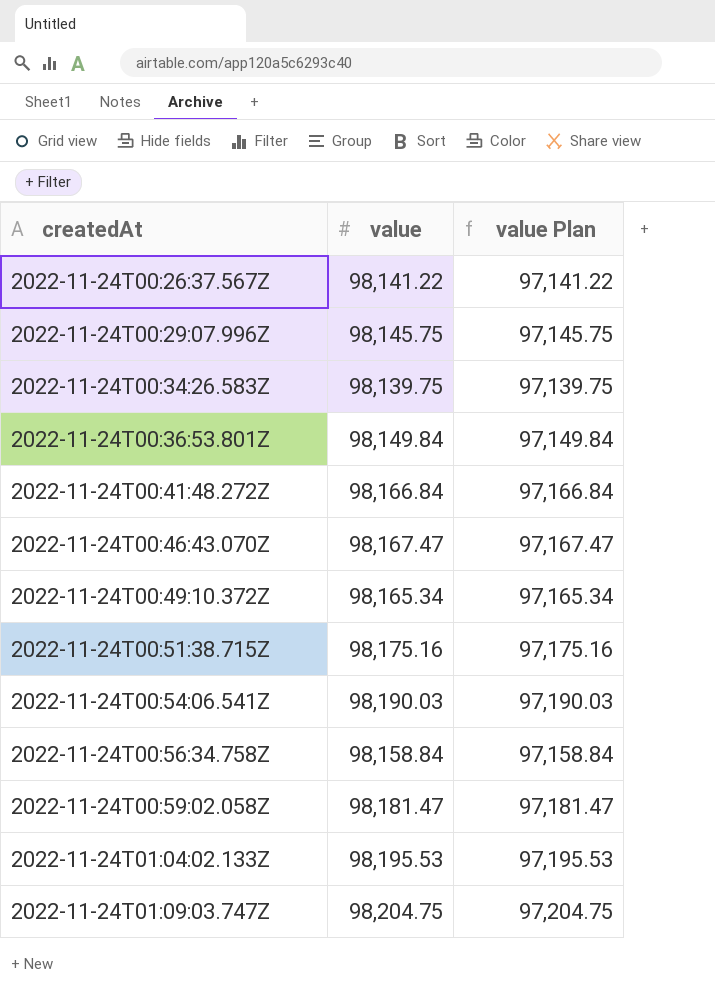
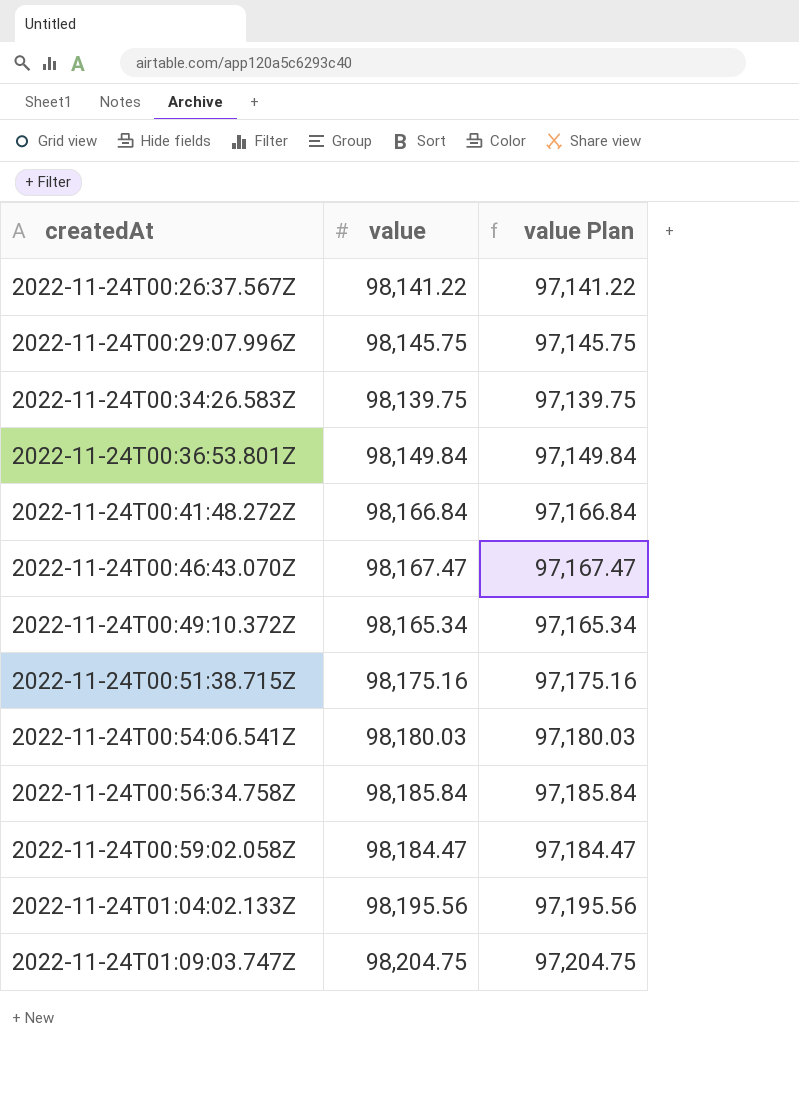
2022-11-24T00:54:06.541Z | value: 98,190.03 -> 98,180.03
2022-11-24T00:54:06.541Z | value Plan: 97,190.03 -> 97,180.03
2022-11-24T00:56:34.758Z | value: 98,158.84 -> 98,185.84
2022-11-24T00:56:34.758Z | value Plan: 97,158.84 -> 97,185.84
2022-11-24T00:59:02.058Z | value: 98,181.47 -> 98,184.47
2022-11-24T00:59:02.058Z | value Plan: 97,181.47 -> 97,184.47
2022-11-24T01:04:02.133Z | value: 98,195.53 -> 98,195.56
2022-11-24T01:04:02.133Z | value Plan: 97,195.53 -> 97,195.56

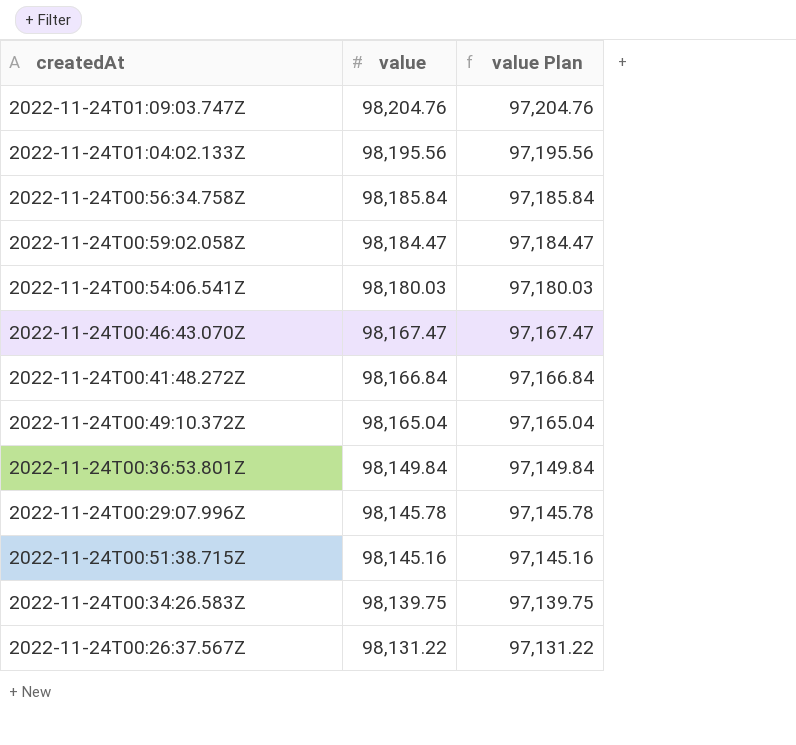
row order: createdAt ascending -> value descending
2022-11-24T01:09:03.747Z | value: 98,204.75 -> 98,204.76
2022-11-24T01:09:03.747Z | value Plan: 97,204.75 -> 97,204.76
2022-11-24T00:49:10.372Z | value: 98,165.34 -> 98,165.04
2022-11-24T00:49:10.372Z | value Plan: 97,165.34 -> 97,165.04
2022-11-24T00:29:07.996Z | value: 98,145.75 -> 98,145.78
2022-11-24T00:29:07.996Z | value Plan: 97,145.75 -> 97,145.78
2022-11-24T00:51:38.715Z | value: 98,175.16 -> 98,145.16
2022-11-24T00:51:38.715Z | value Plan: 97,175.16 -> 97,145.16
2022-11-24T00:26:37.567Z | value: 98,141.22 -> 98,131.22
2022-11-24T00:26:37.567Z | value Plan: 97,141.22 -> 97,131.22

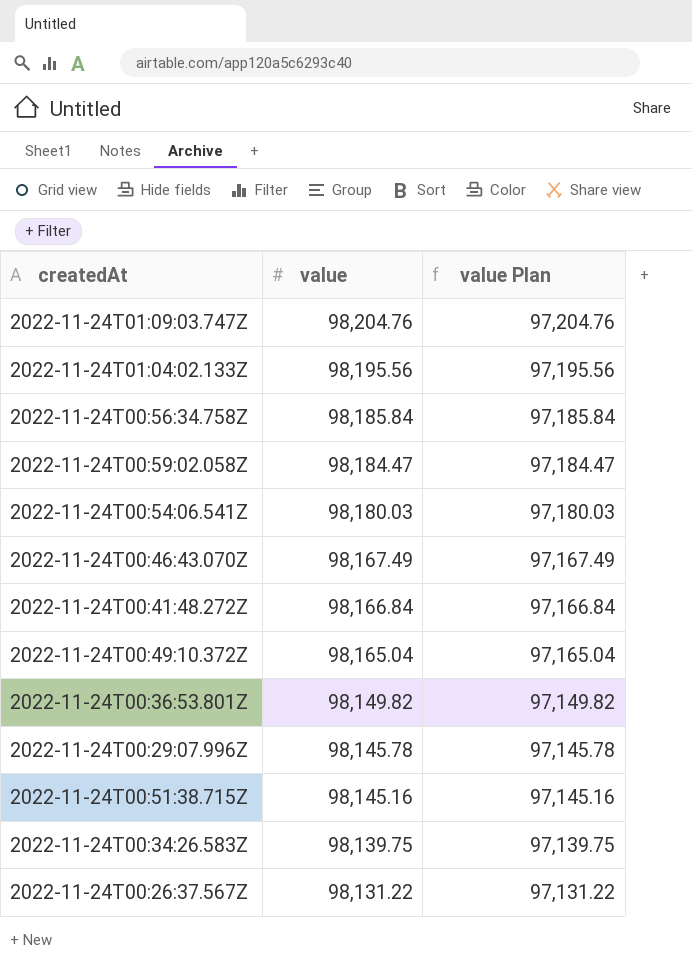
2022-11-24T00:46:43.070Z | value: 98,167.47 -> 98,167.49
2022-11-24T00:46:43.070Z | value Plan: 97,167.47 -> 97,167.49
2022-11-24T00:36:53.801Z | value: 98,149.84 -> 98,149.82
2022-11-24T00:36:53.801Z | value Plan: 97,149.84 -> 97,149.82

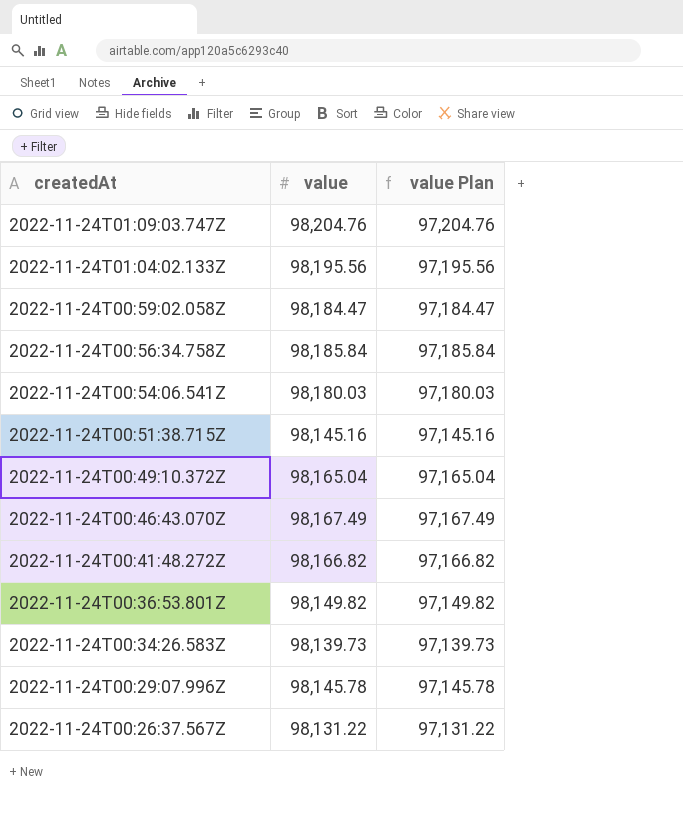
row order: value descending -> createdAt descending
2022-11-24T00:41:48.272Z | value: 98,166.84 -> 98,166.82
2022-11-24T00:41:48.272Z | value Plan: 97,166.84 -> 97,166.82
2022-11-24T00:34:26.583Z | value: 98,139.75 -> 98,139.73
2022-11-24T00:34:26.583Z | value Plan: 97,139.75 -> 97,139.73

